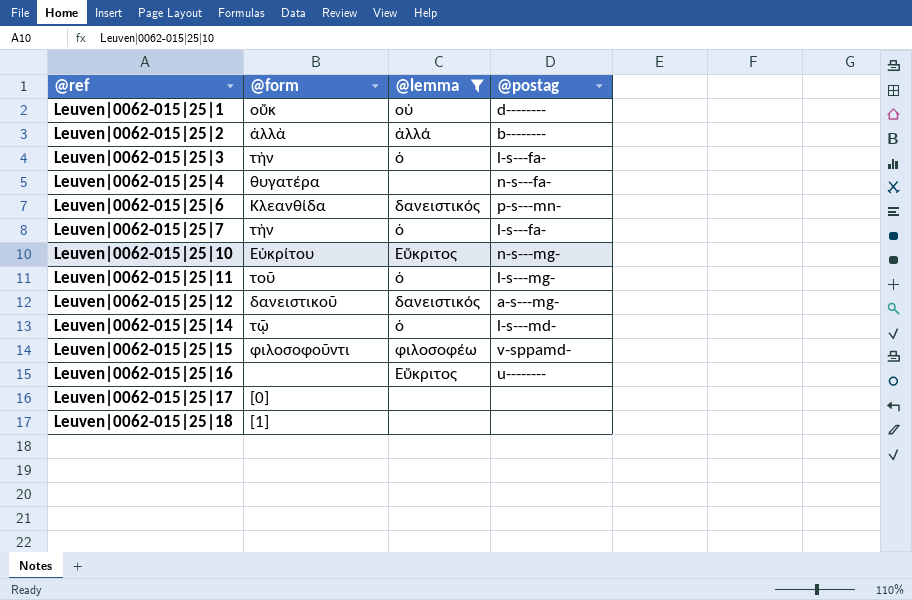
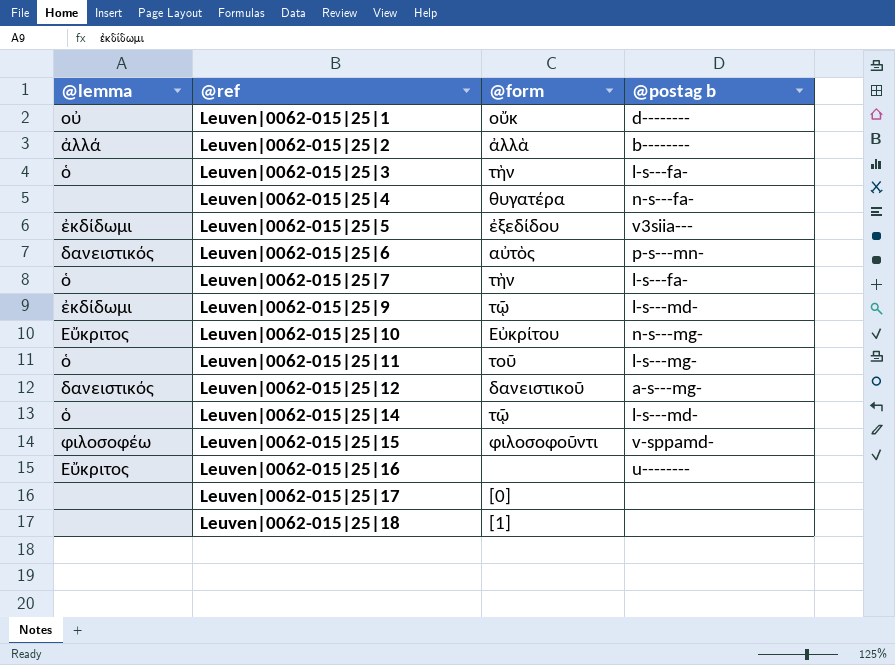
filter: @lemma != ἐκδίδωμι -> none
column @lemma | position: 3 -> 1
column name: @postag -> @postag b
Leuven|0062-015|25|6 | @form: Κλεανθίδα -> αὐτὸς

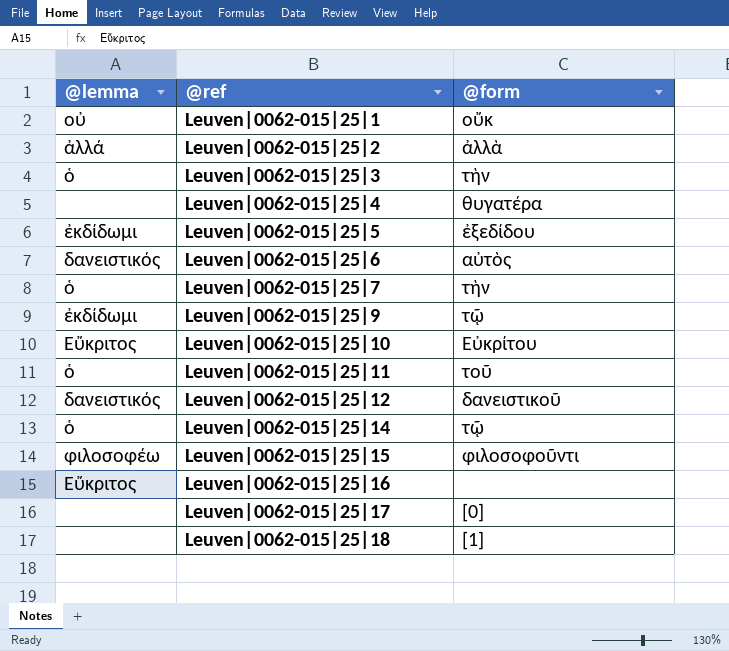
column @postag b | position: 4 -> none

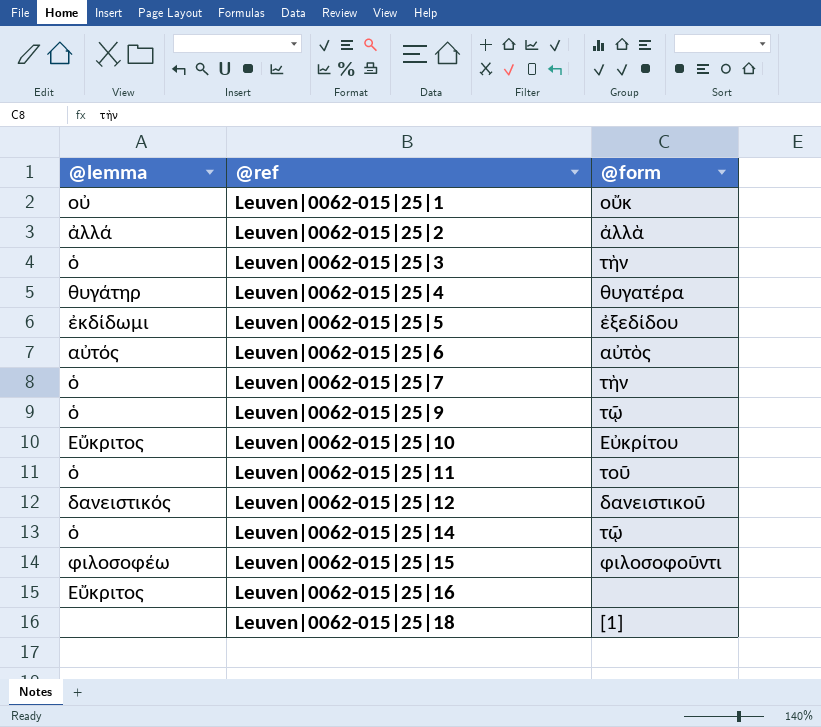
row Leuven|0062-015|25|17: none | [0] -> none
Leuven|0062-015|25|4 | @lemma: none -> θυγάτηρ
Leuven|0062-015|25|6 | @lemma: δανειστικός -> αὐτός
Leuven|0062-015|25|9 | @lemma: ἐκδίδωμι -> ὁ

